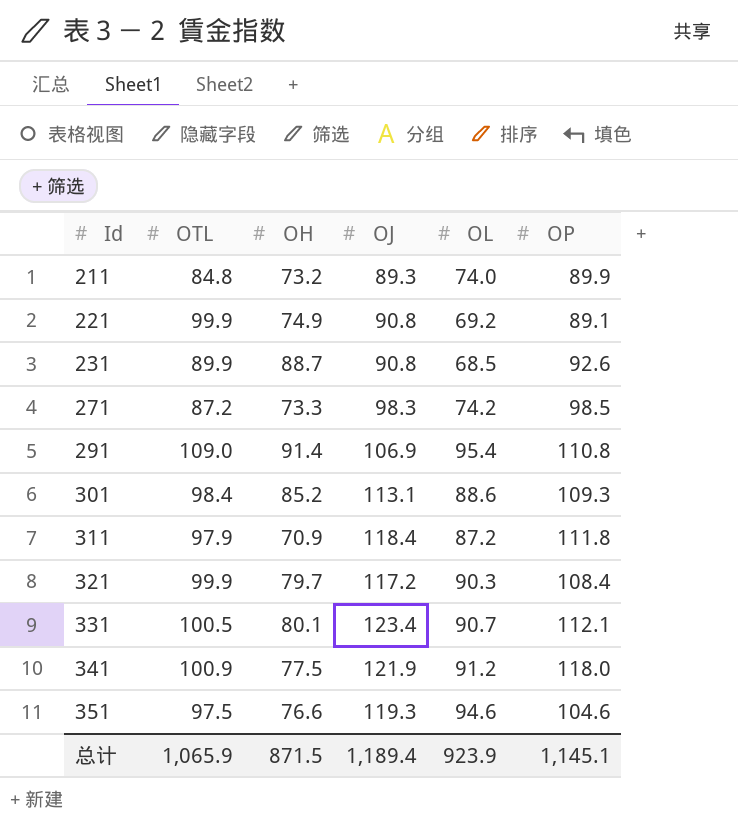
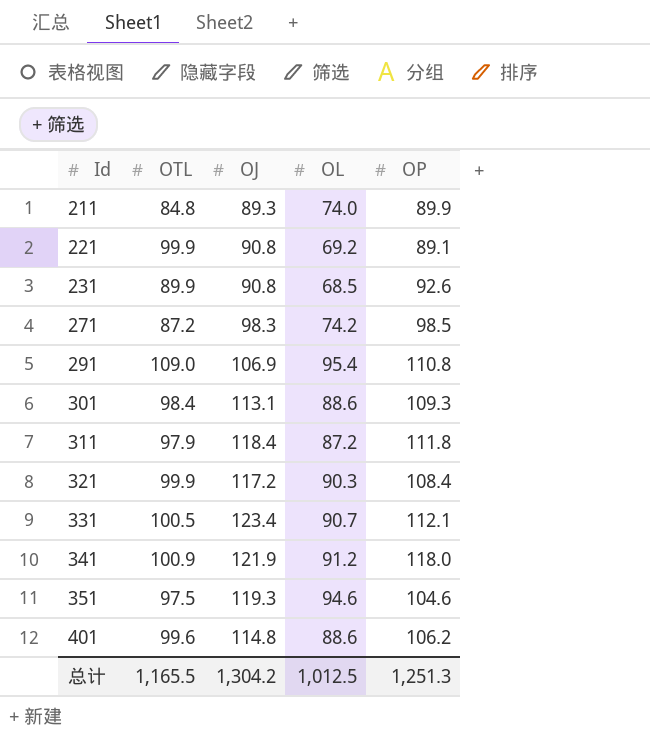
column OH | position: 3 -> none
row 401: none -> 99.6 | 114.8 | 88.6 | 106.2
总计 | OTL: 1,065.9 -> 1,165.5
总计 | OJ: 1,189.4 -> 1,304.2
总计 | OL: 923.9 -> 1,012.5
总计 | OP: 1,145.1 -> 1,251.3

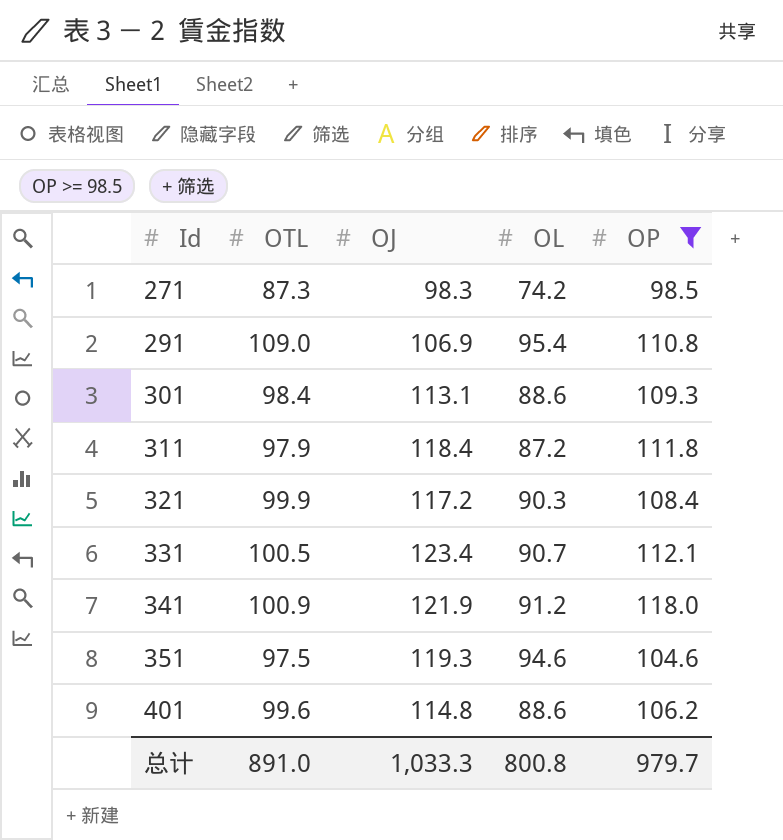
filter: none -> OP >= 98.5
271 | OTL: 87.2 -> 87.3
总计 | OTL: 1,165.5 -> 891.0
总计 | OJ: 1,304.2 -> 1,033.3
总计 | OL: 1,012.5 -> 800.8
总计 | OP: 1,251.3 -> 979.7

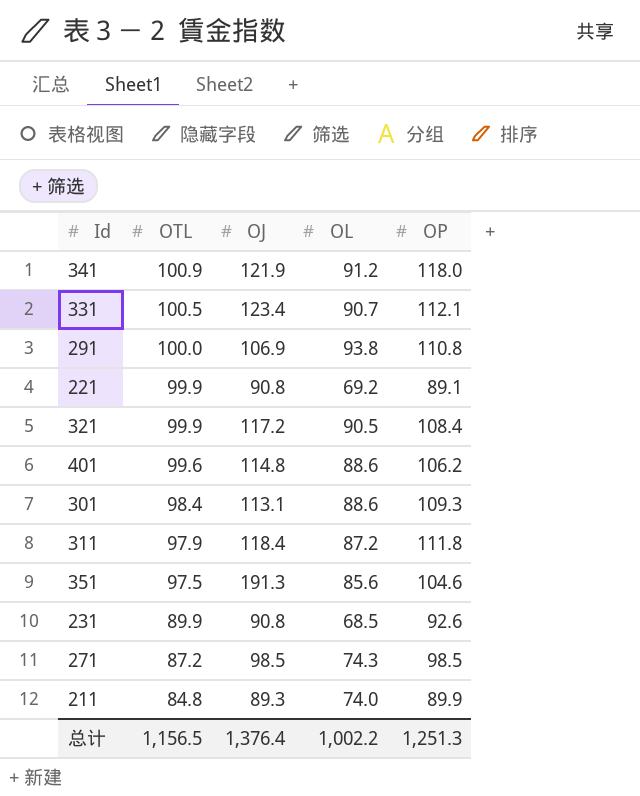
filter: OP >= 98.5 -> none
row order: Id ascending -> OTL descending
291 | OTL: 109.0 -> 100.0
291 | OL: 95.4 -> 93.8
321 | OL: 90.3 -> 90.5
351 | OJ: 119.3 -> 191.3
351 | OL: 94.6 -> 85.6
271 | OTL: 87.3 -> 87.2
271 | OJ: 98.3 -> 98.5
271 | OL: 74.2 -> 74.3
总计 | OTL: 891.0 -> 1,156.5
总计 | OJ: 1,033.3 -> 1,376.4
总计 | OL: 800.8 -> 1,002.2
总计 | OP: 979.7 -> 1,251.3

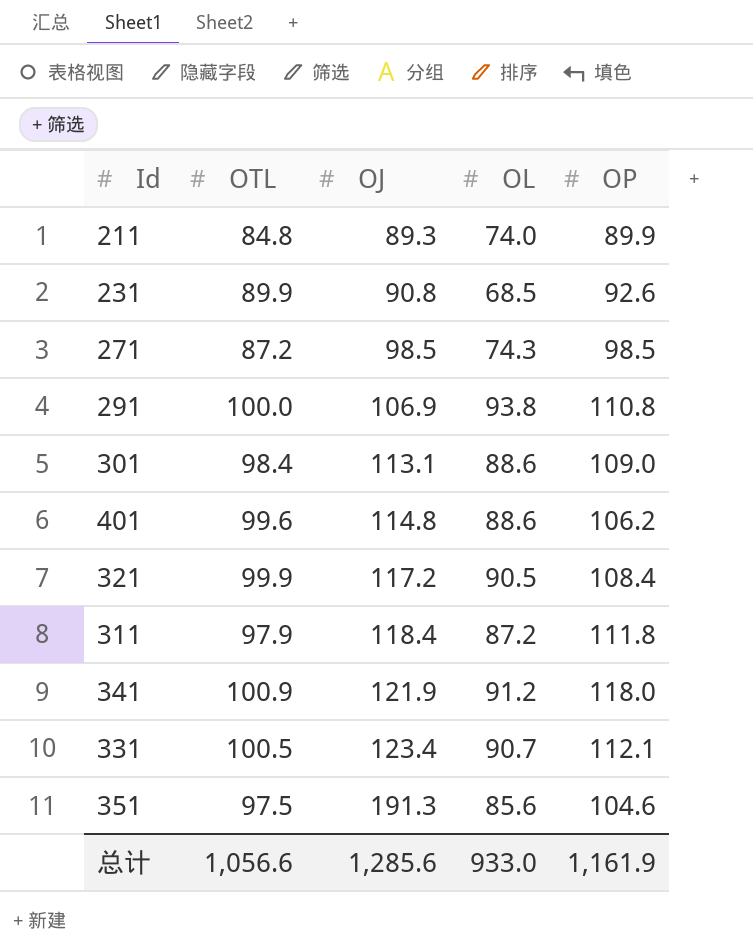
row order: OTL descending -> OJ ascending
row 221: 99.9 | 90.8 | 69.2 | 89.1 -> none
301 | OP: 109.3 -> 109.0
总计 | OTL: 1,156.5 -> 1,056.6
总计 | OJ: 1,376.4 -> 1,285.6
总计 | OL: 1,002.2 -> 933.0
总计 | OP: 1,251.3 -> 1,161.9

